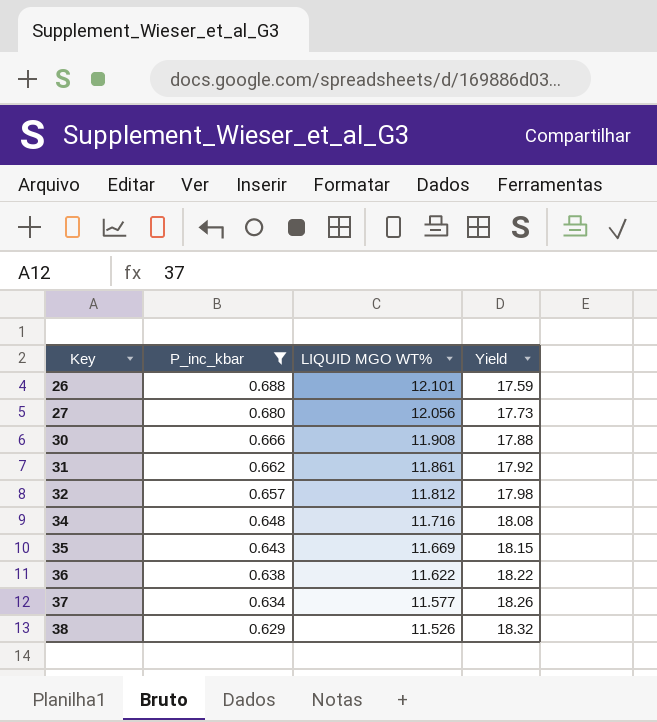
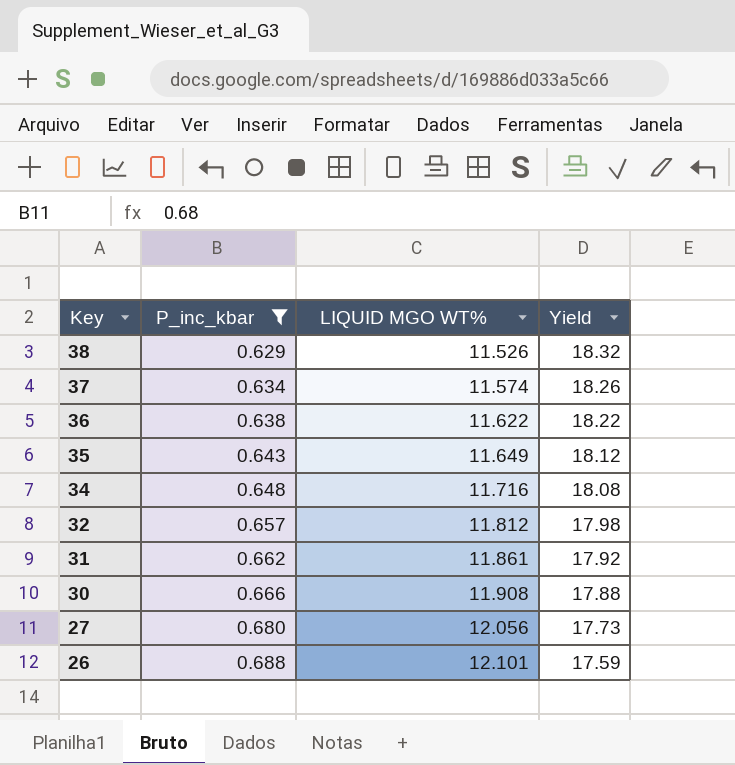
row order: Key ascending -> Key descending
37 | LIQUID MGO WT%: 11.577 -> 11.574
35 | LIQUID MGO WT%: 11.669 -> 11.649
35 | Yield: 18.15 -> 18.12

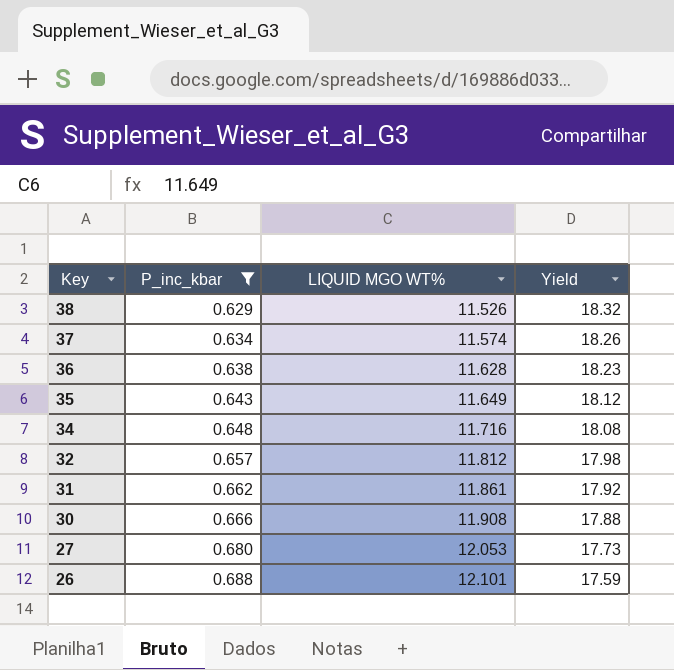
36 | LIQUID MGO WT%: 11.622 -> 11.628
36 | Yield: 18.22 -> 18.23
27 | LIQUID MGO WT%: 12.056 -> 12.053

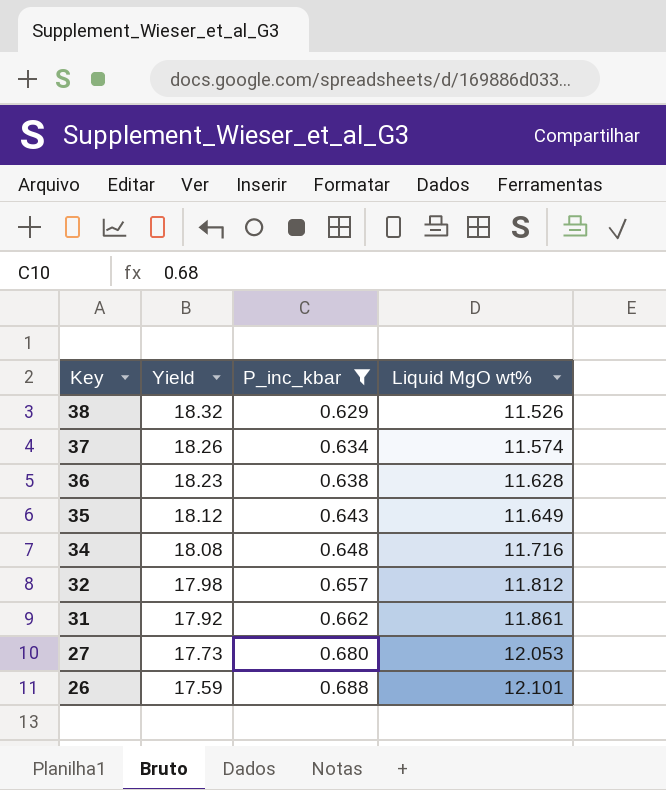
column Yield | position: 4 -> 2
column name: LIQUID MGO WT% -> Liquid MgO wt%
row 30: 0.666 | 11.908 | 17.88 -> none

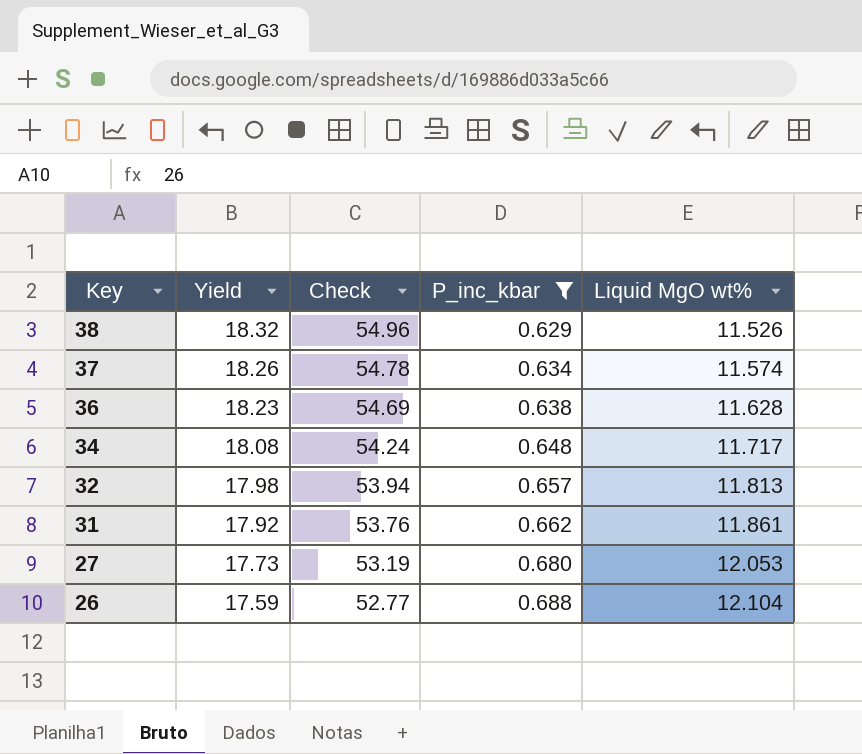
column Check | formula: none -> [Yield] * 3
row 35: 18.12 | 0.643 | 11.649 -> none
34 | Liquid MgO wt%: 11.716 -> 11.717
32 | Liquid MgO wt%: 11.812 -> 11.813
26 | Liquid MgO wt%: 12.101 -> 12.104

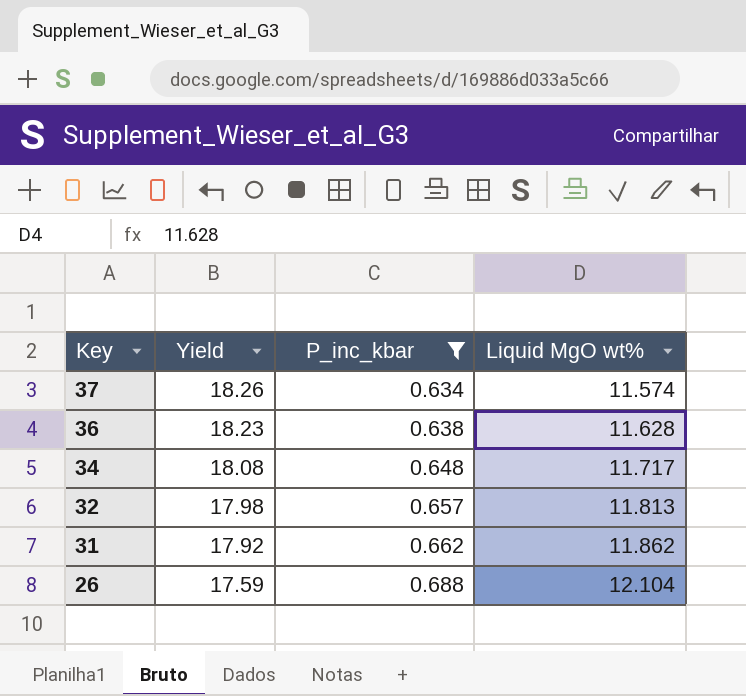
column Check | formula: [Yield] * 3 -> none
row 38: 18.32 | 54.96 | 0.629 | 11.526 -> none
row 27: 17.73 | 53.19 | 0.680 | 12.053 -> none
31 | Liquid MgO wt%: 11.861 -> 11.862

